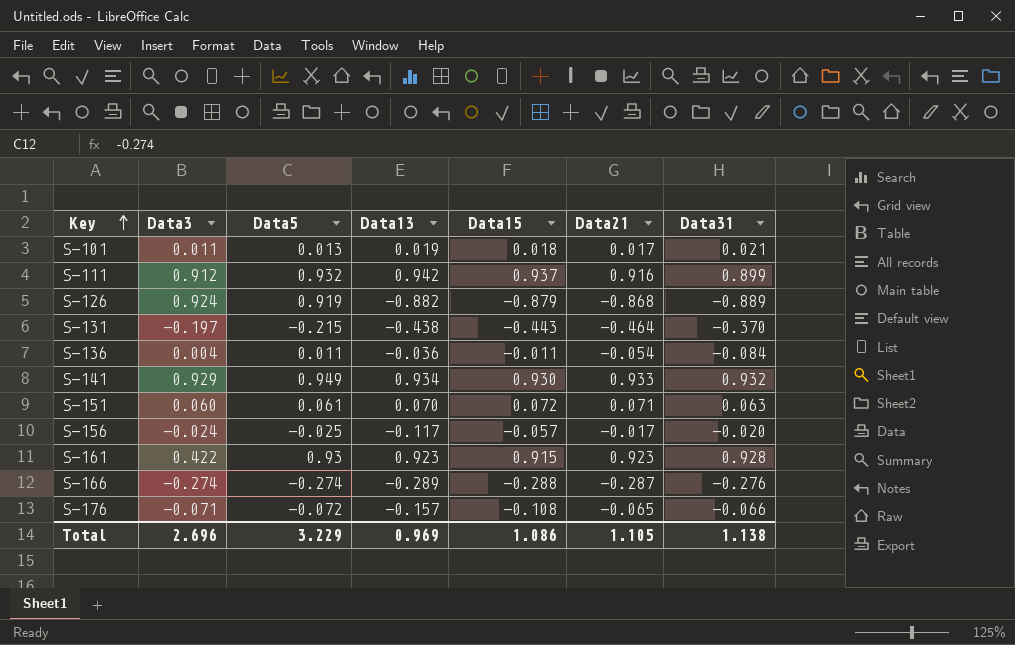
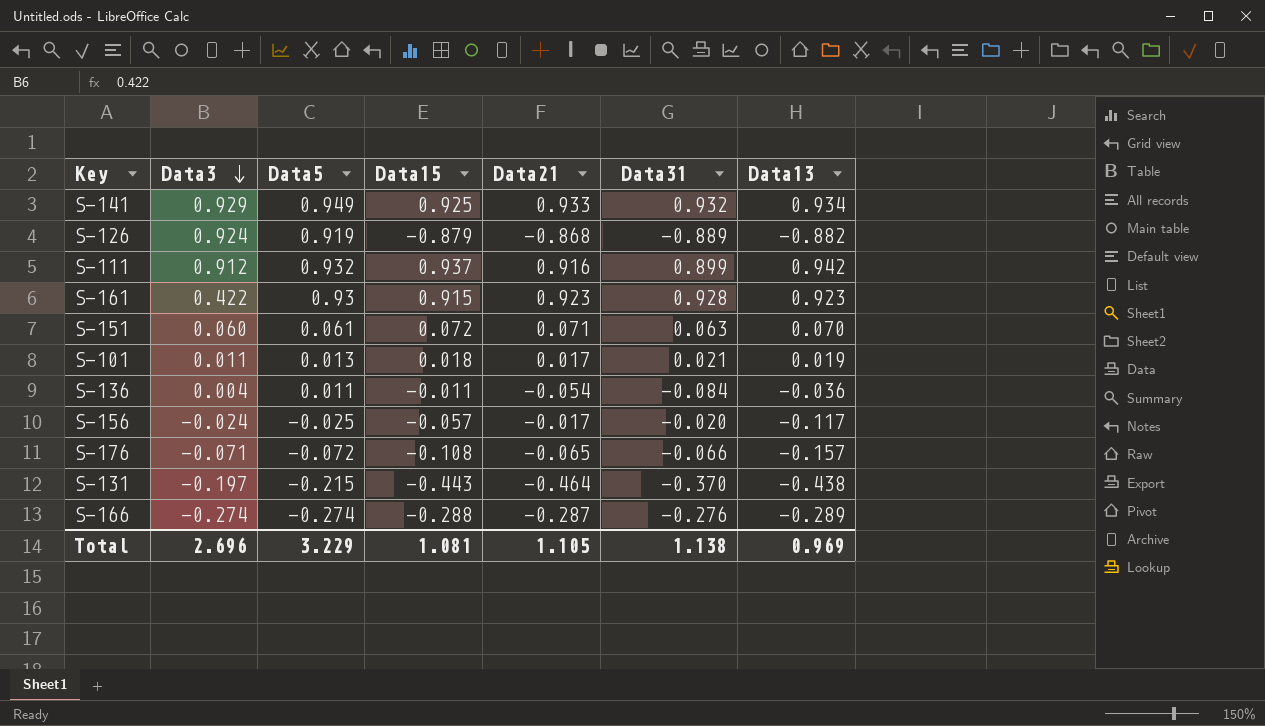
row order: Key ascending -> Data3 descending
column Data13 | position: 4 -> 7
S-141 | Data15: 0.930 -> 0.925
Total | Data15: 1.086 -> 1.081

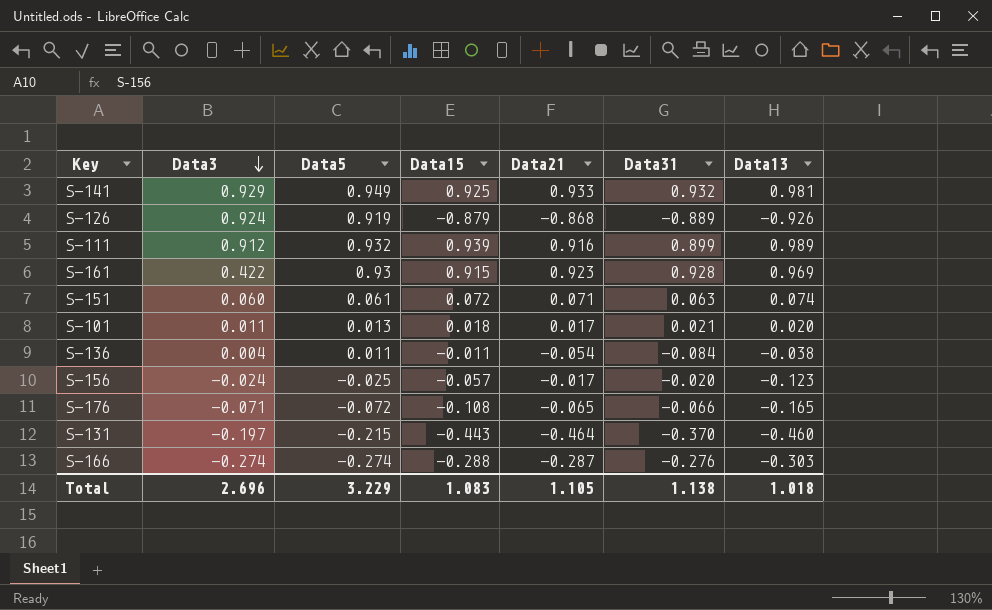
S-141 | Data13: 0.934 -> 0.981
S-126 | Data13: -0.882 -> -0.926
S-111 | Data15: 0.937 -> 0.939
S-111 | Data13: 0.942 -> 0.989
S-161 | Data13: 0.923 -> 0.969
S-151 | Data13: 0.070 -> 0.074
S-101 | Data13: 0.019 -> 0.020
S-136 | Data13: -0.036 -> -0.038
S-156 | Data13: -0.117 -> -0.123
S-176 | Data13: -0.157 -> -0.165
S-131 | Data13: -0.438 -> -0.460
S-166 | Data13: -0.289 -> -0.303
Total | Data15: 1.081 -> 1.083
Total | Data13: 0.969 -> 1.018

